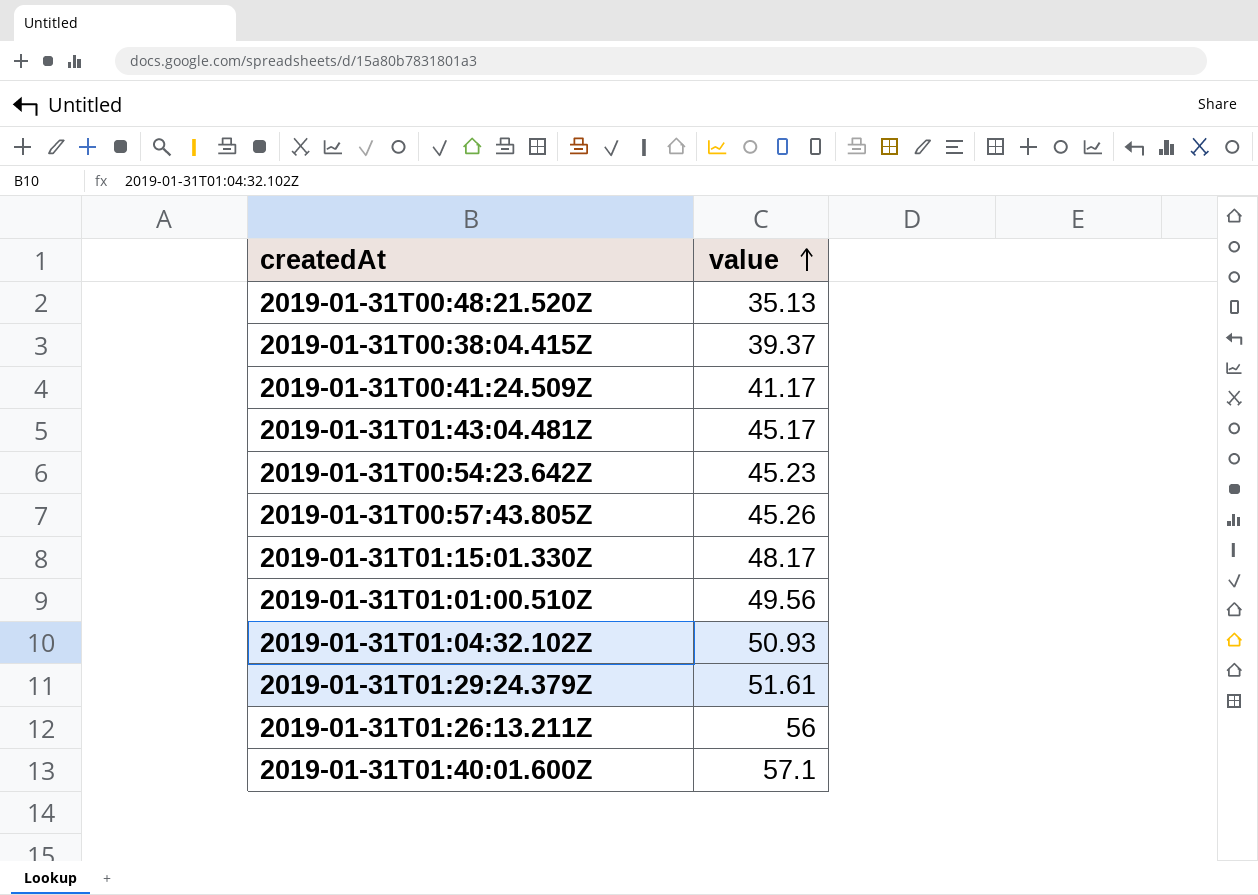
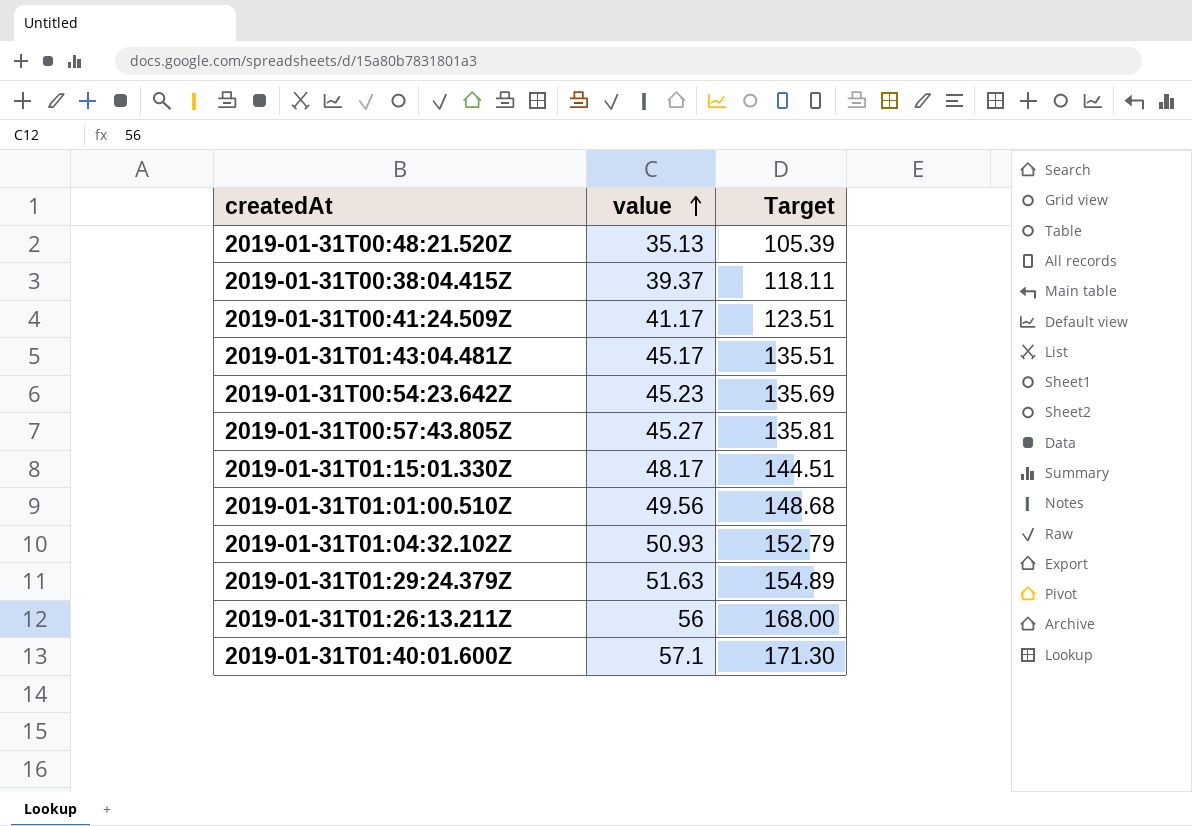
column Target | formula: none -> [value] * 3
2019-01-31T00:57:43.805Z | value: 45.26 -> 45.27
2019-01-31T01:29:24.379Z | value: 51.61 -> 51.63

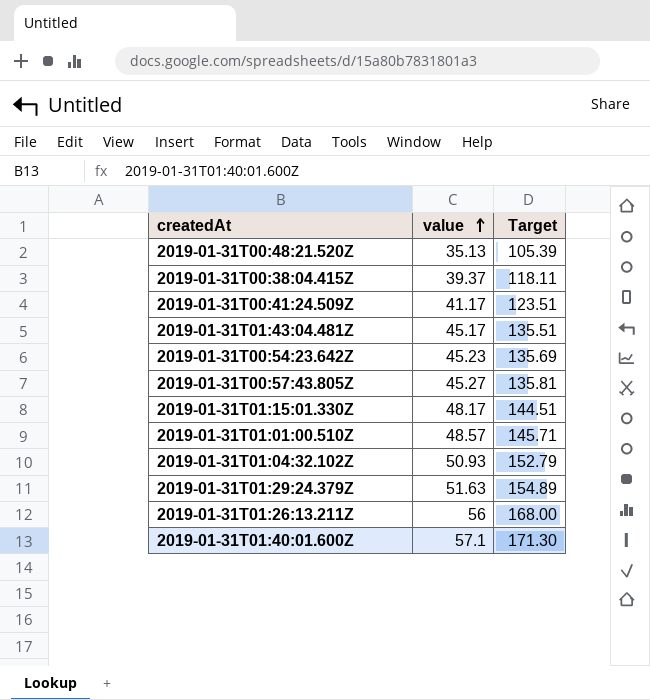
2019-01-31T01:01:00.510Z | value: 49.56 -> 48.57
2019-01-31T01:01:00.510Z | Target: 148.68 -> 145.71

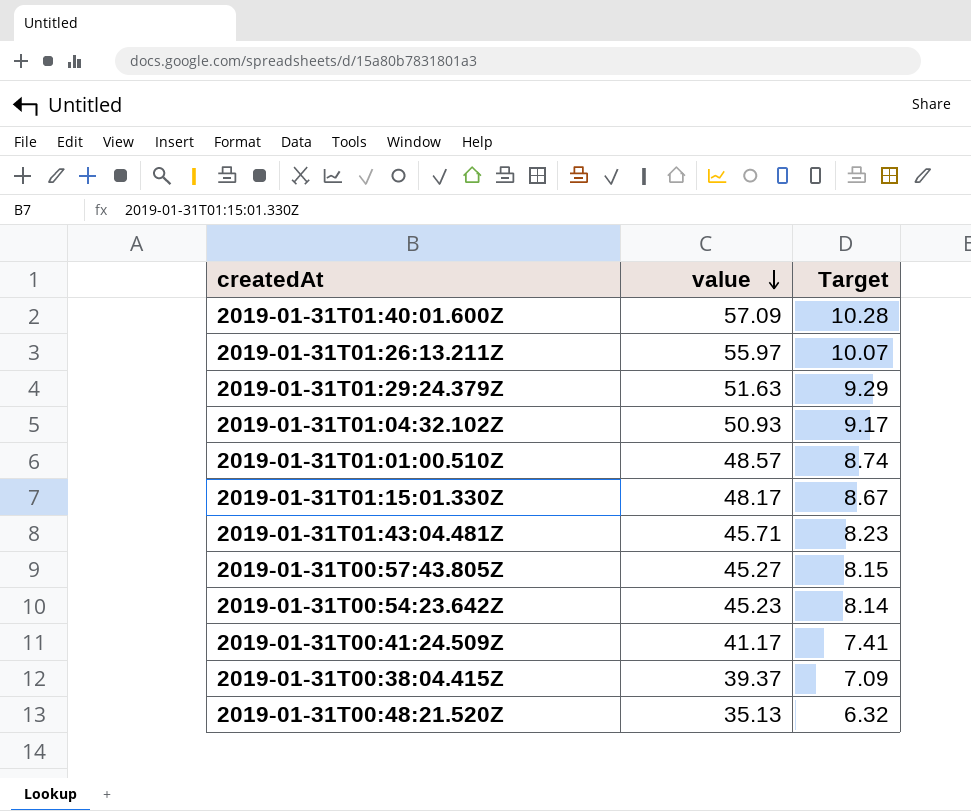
row order: value ascending -> value descending
column Target | formula: [value] * 3 -> [value] * 0.18
2019-01-31T01:40:01.600Z | value: 57.1 -> 57.09
2019-01-31T01:26:13.211Z | value: 56 -> 55.97
2019-01-31T01:43:04.481Z | value: 45.17 -> 45.71

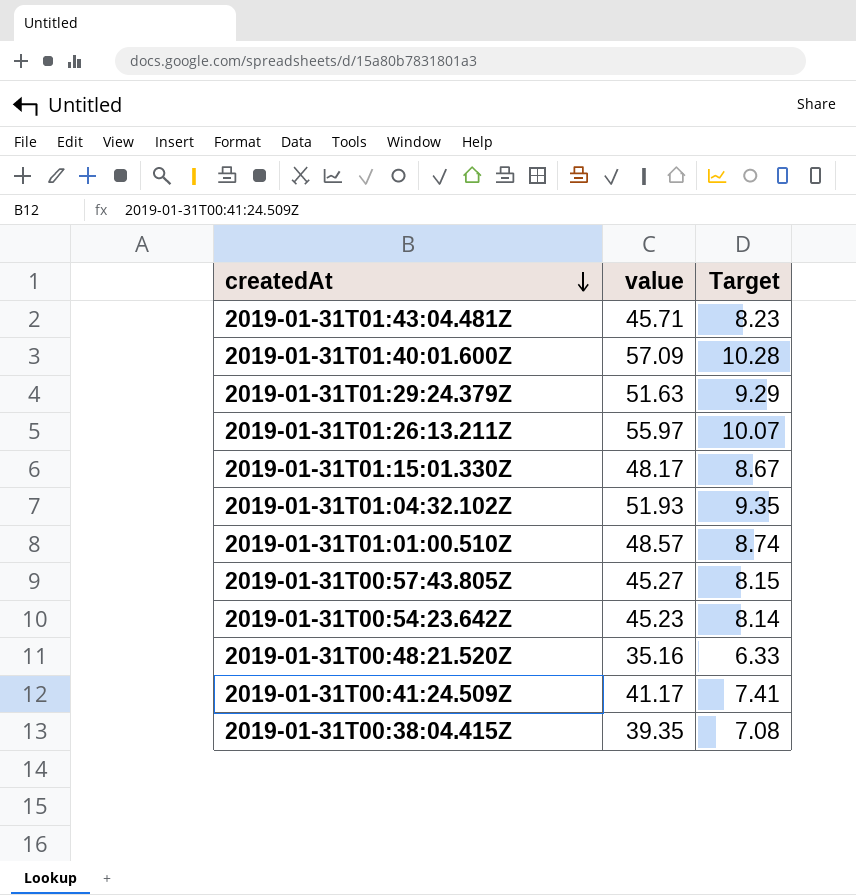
row order: value descending -> createdAt descending
2019-01-31T01:04:32.102Z | value: 50.93 -> 51.93
2019-01-31T01:04:32.102Z | Target: 9.17 -> 9.35
2019-01-31T00:48:21.520Z | value: 35.13 -> 35.16
2019-01-31T00:48:21.520Z | Target: 6.32 -> 6.33
2019-01-31T00:38:04.415Z | value: 39.37 -> 39.35
2019-01-31T00:38:04.415Z | Target: 7.09 -> 7.08

